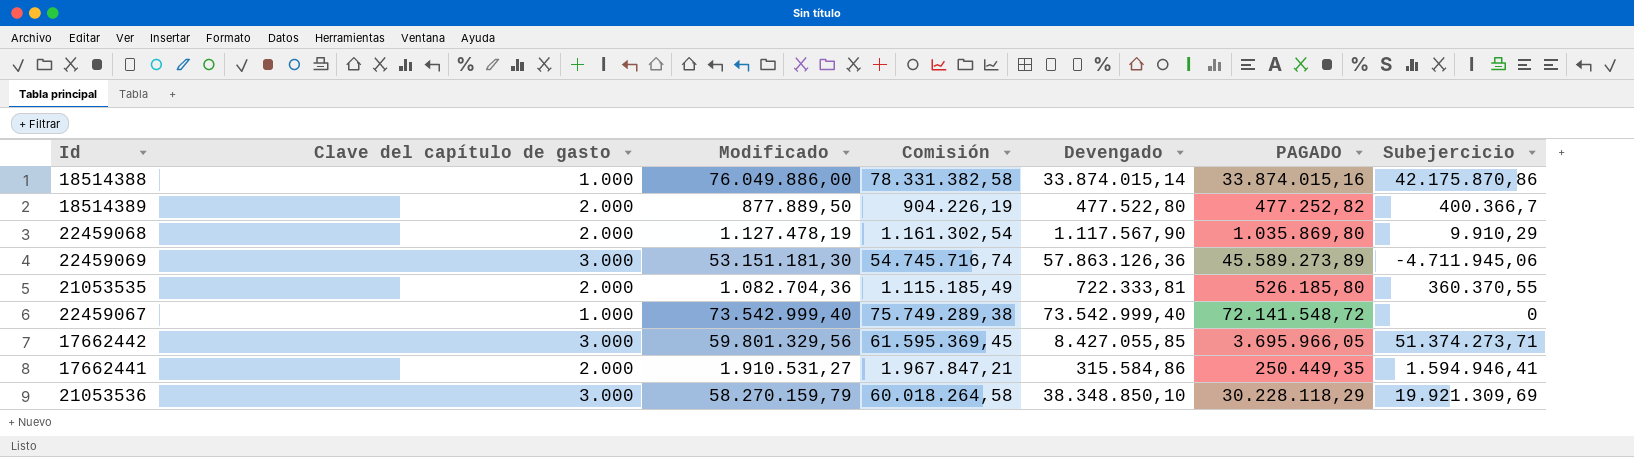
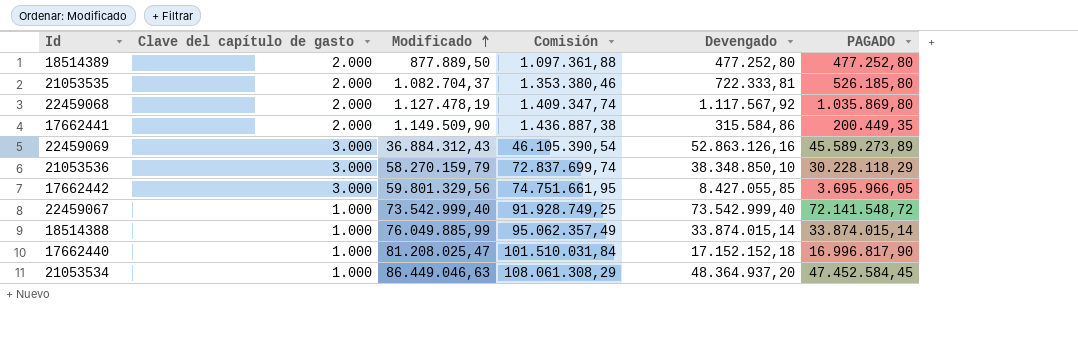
row order: none -> Modificado ascending
column Subejercicio | formula: [Modificado] - [Devengado] -> none
column Comisión | formula: [Modificado] * 1,03 -> [Modificado] * 1,25
18514389 | Devengado: 477.522,80 -> 477.252,80
18514389 | PAGADO: 477.252,82 -> 477.252,80
21053535 | Modificado: 1.082.704,36 -> 1.082.704,37
22459068 | Devengado: 1.117.567,90 -> 1.117.567,92
17662441 | Modificado: 1.910.531,27 -> 1.149.509,90
17662441 | PAGADO: 250.449,35 -> 200.449,35
22459069 | Modificado: 53.151.181,30 -> 36.884.312,43
22459069 | Devengado: 57.863.126,36 -> 52.863.126,16
18514388 | Modificado: 76.049.886,00 -> 76.049.885,99
18514388 | PAGADO: 33.874.015,16 -> 33.874.015,14
row 17662440: none -> 1.000 | 81.208.025,47 | 101.510.031,84 | 17.152.152,18 | 16.996.817,90
row 21053534: none -> 1.000 | 86.449.046,63 | 108.061.308,29 | 48.364.937,20 | 47.452.584,45

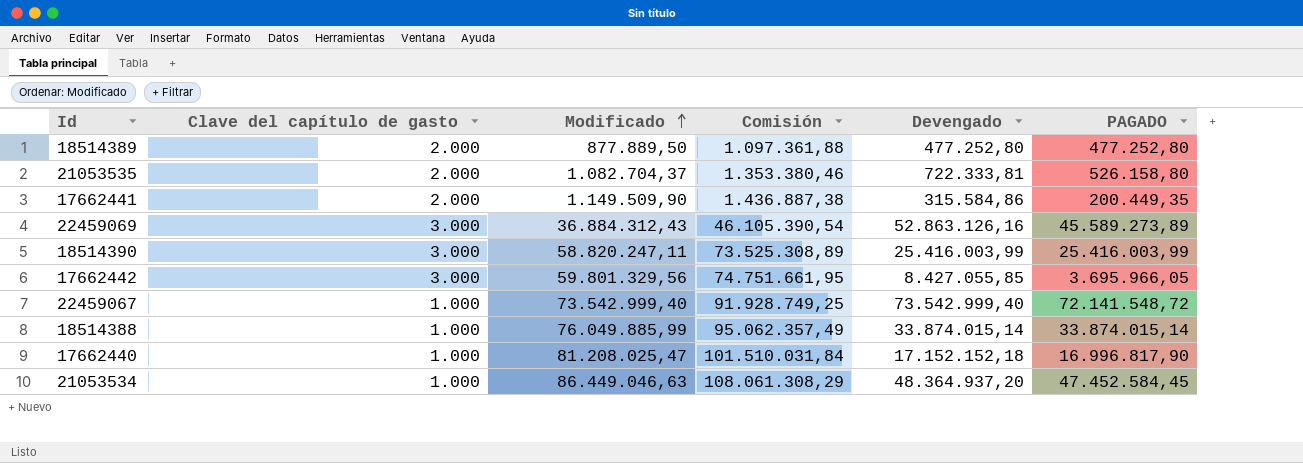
row 22459068: 2.000 | 1.127.478,19 | 1.409.347,74 | 1.117.567,92 | 1.035.869,80 -> none
row 21053536: 3.000 | 58.270.159,79 | 72.837.699,74 | 38.348.850,10 | 30.228.118,29 -> none
21053535 | PAGADO: 526.185,80 -> 526.158,80
row 18514390: none -> 3.000 | 58.820.247,11 | 73.525.308,89 | 25.416.003,99 | 25.416.003,99

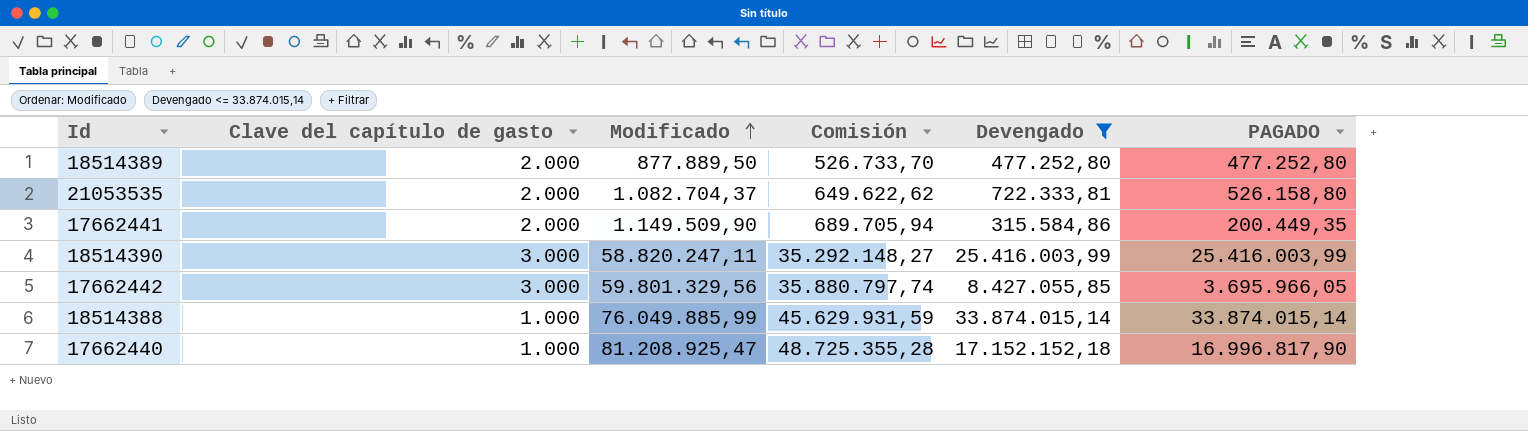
filter: none -> Devengado <= 33.874.015,14
column Comisión | formula: [Modificado] * 1,25 -> [Modificado] * 0,6
17662440 | Modificado: 81.208.025,47 -> 81.208.925,47

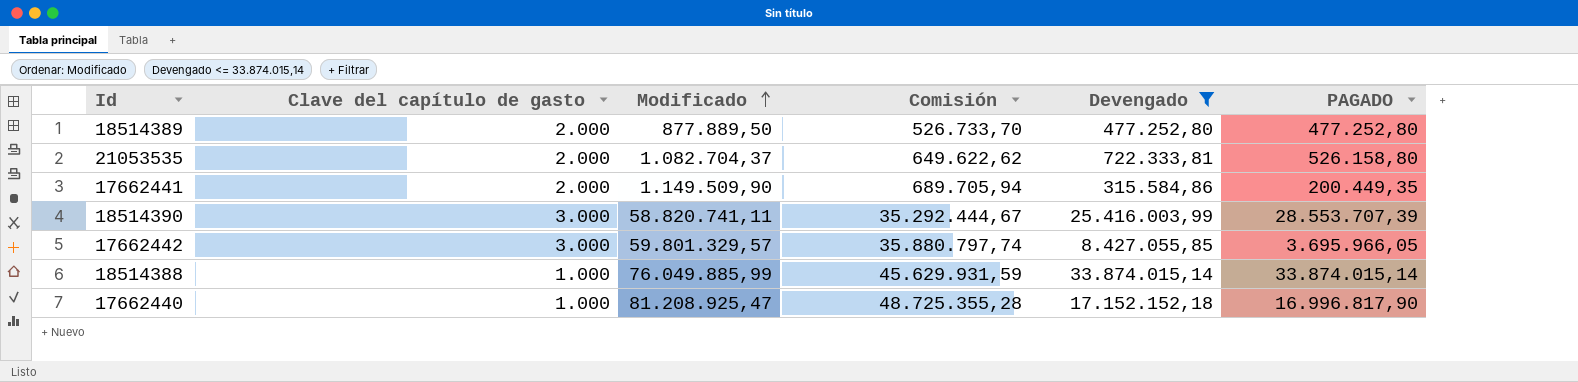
18514390 | Modificado: 58.820.247,11 -> 58.820.741,11
18514390 | Comisión: 35.292.148,27 -> 35.292.444,67
18514390 | PAGADO: 25.416.003,99 -> 28.553.707,39
17662442 | Modificado: 59.801.329,56 -> 59.801.329,57

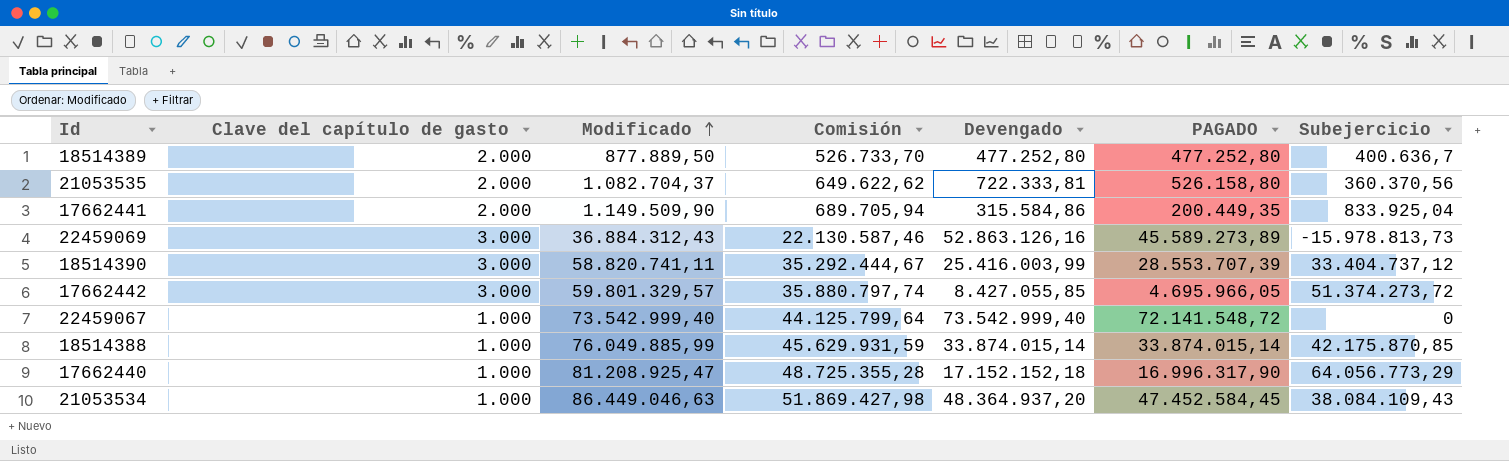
filter: Devengado <= 33.874.015,14 -> none
column Subejercicio | formula: none -> [Modificado] - [Devengado]
17662442 | PAGADO: 3.695.966,05 -> 4.695.966,05
17662440 | PAGADO: 16.996.817,90 -> 16.996.317,90

